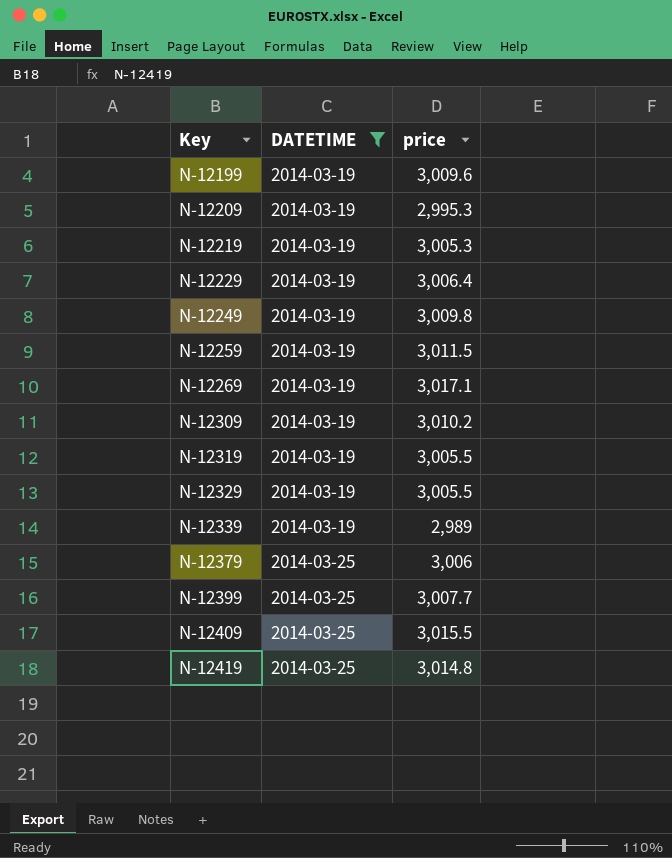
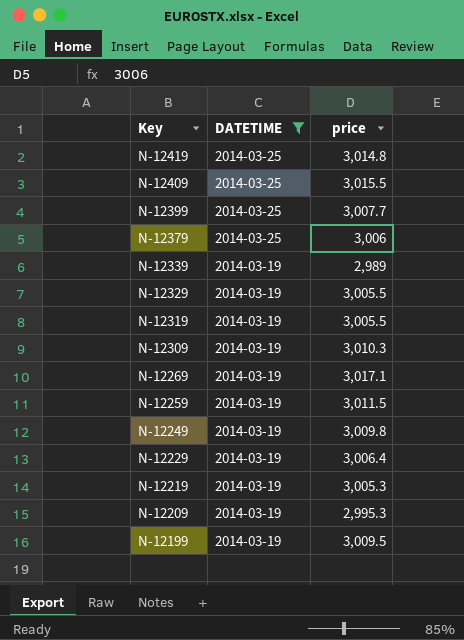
row order: Key ascending -> Key descending
N-12309 | price: 3,010.2 -> 3,010.3
N-12199 | price: 3,009.6 -> 3,009.5

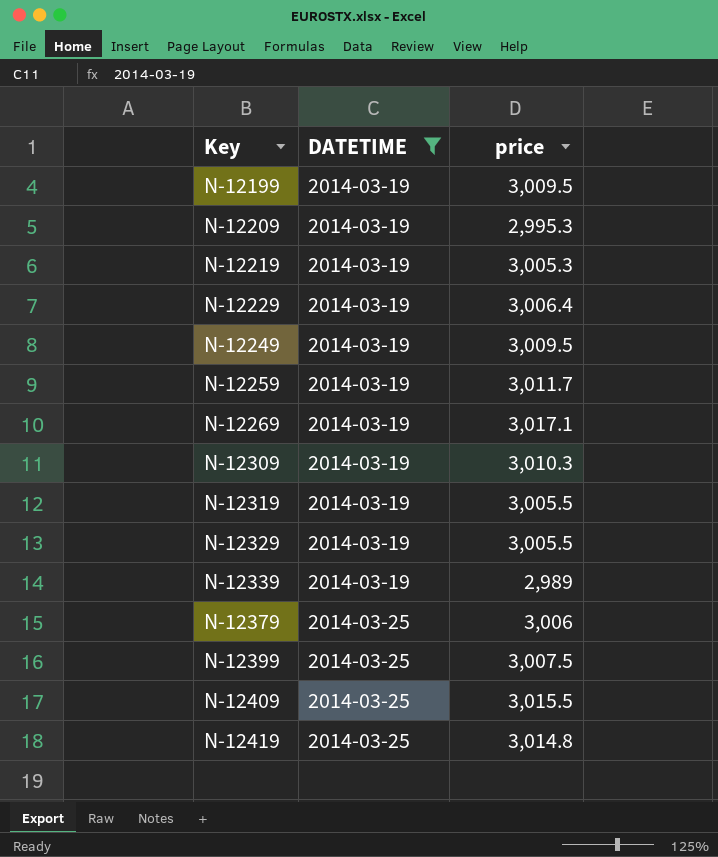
row order: Key descending -> Key ascending
N-12249 | price: 3,009.8 -> 3,009.5
N-12259 | price: 3,011.5 -> 3,011.7
N-12399 | price: 3,007.7 -> 3,007.5

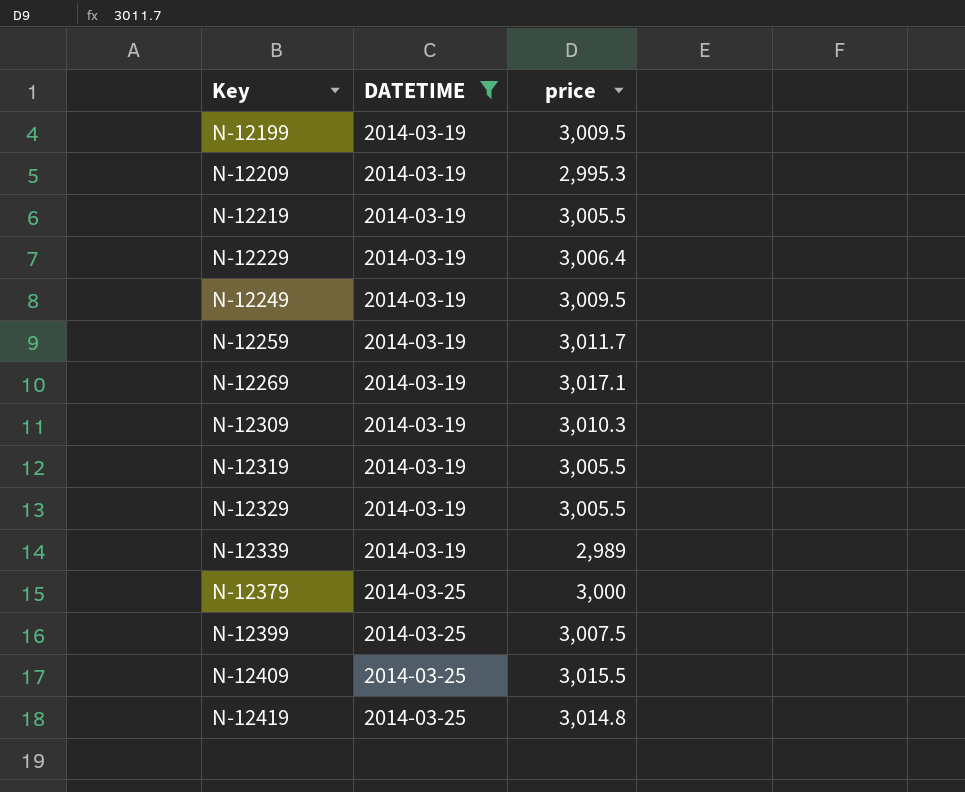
N-12219 | price: 3,005.3 -> 3,005.5
N-12379 | price: 3,006 -> 3,000

